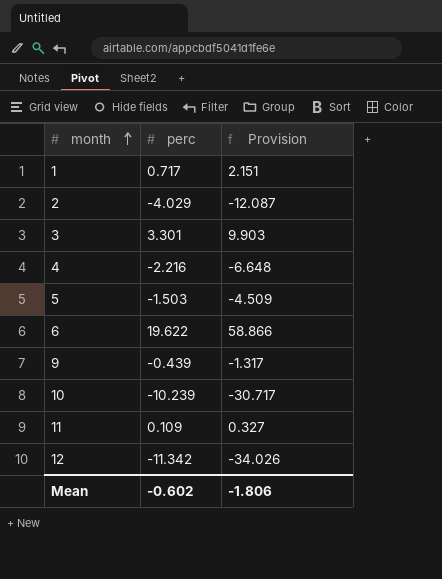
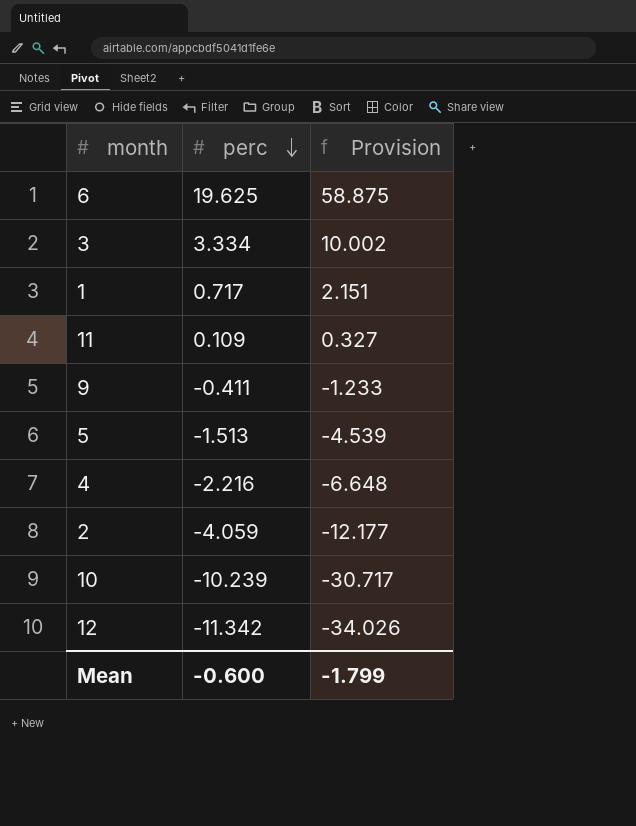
row order: month ascending -> perc descending
6 | perc: 19.622 -> 19.625
6 | Provision: 58.866 -> 58.875
3 | perc: 3.301 -> 3.334
3 | Provision: 9.903 -> 10.002
9 | perc: -0.439 -> -0.411
9 | Provision: -1.317 -> -1.233
5 | perc: -1.503 -> -1.513
5 | Provision: -4.509 -> -4.539
2 | perc: -4.029 -> -4.059
2 | Provision: -12.087 -> -12.177
Mean | perc: -0.602 -> -0.600
Mean | Provision: -1.806 -> -1.799

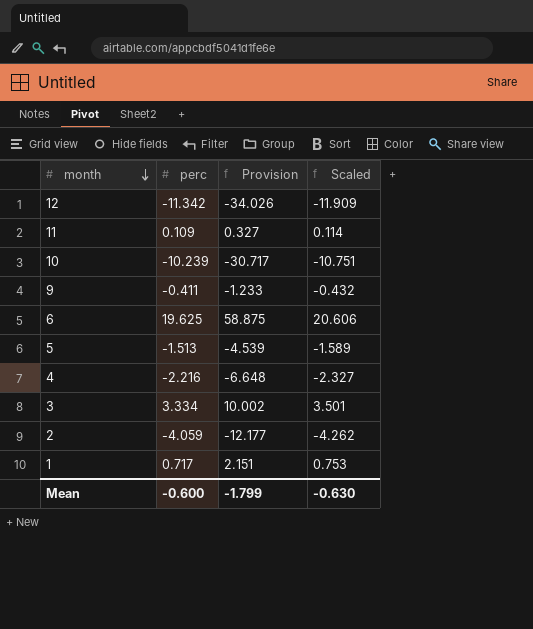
row order: perc descending -> month descending
column Scaled | formula: none -> [perc] * 1.05

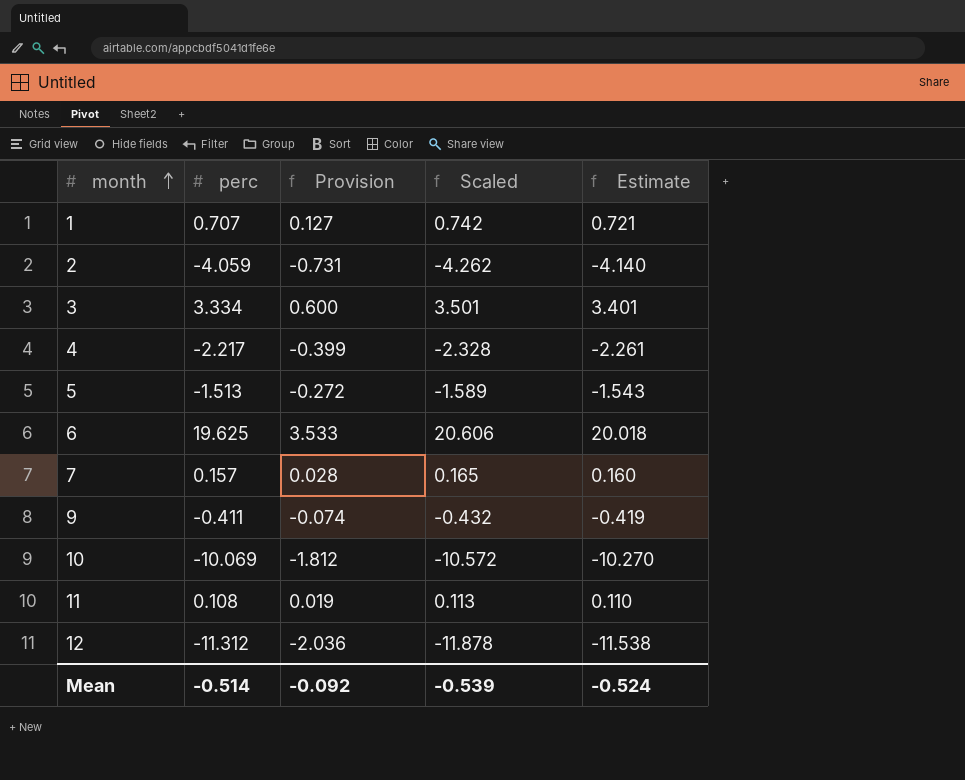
row order: month descending -> month ascending
column Provision | formula: [perc] * 3 -> [perc] * 0.18
column Estimate | formula: none -> [perc] * 1.02
1 | perc: 0.717 -> 0.707
1 | Scaled: 0.753 -> 0.742
4 | perc: -2.216 -> -2.217
4 | Scaled: -2.327 -> -2.328
row 7: none -> 0.157 | 0.028 | 0.165 | 0.160
10 | perc: -10.239 -> -10.069
10 | Scaled: -10.751 -> -10.572
11 | perc: 0.109 -> 0.108
11 | Scaled: 0.114 -> 0.113
12 | perc: -11.342 -> -11.312
12 | Scaled: -11.909 -> -11.878
Mean | perc: -0.600 -> -0.514
Mean | Provision: -1.799 -> -0.092
Mean | Scaled: -0.630 -> -0.539

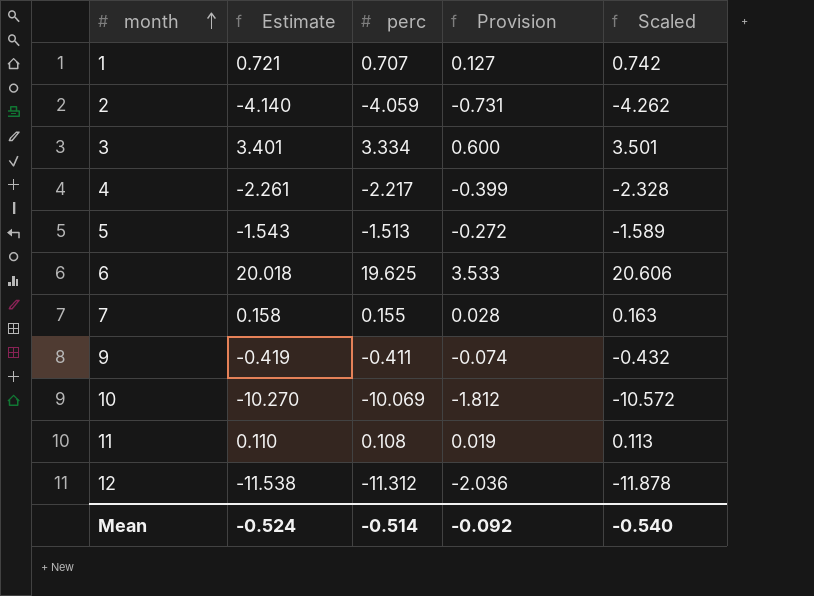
column Estimate | position: 5 -> 2
7 | Estimate: 0.160 -> 0.158
7 | perc: 0.157 -> 0.155
7 | Scaled: 0.165 -> 0.163
Mean | Scaled: -0.539 -> -0.540

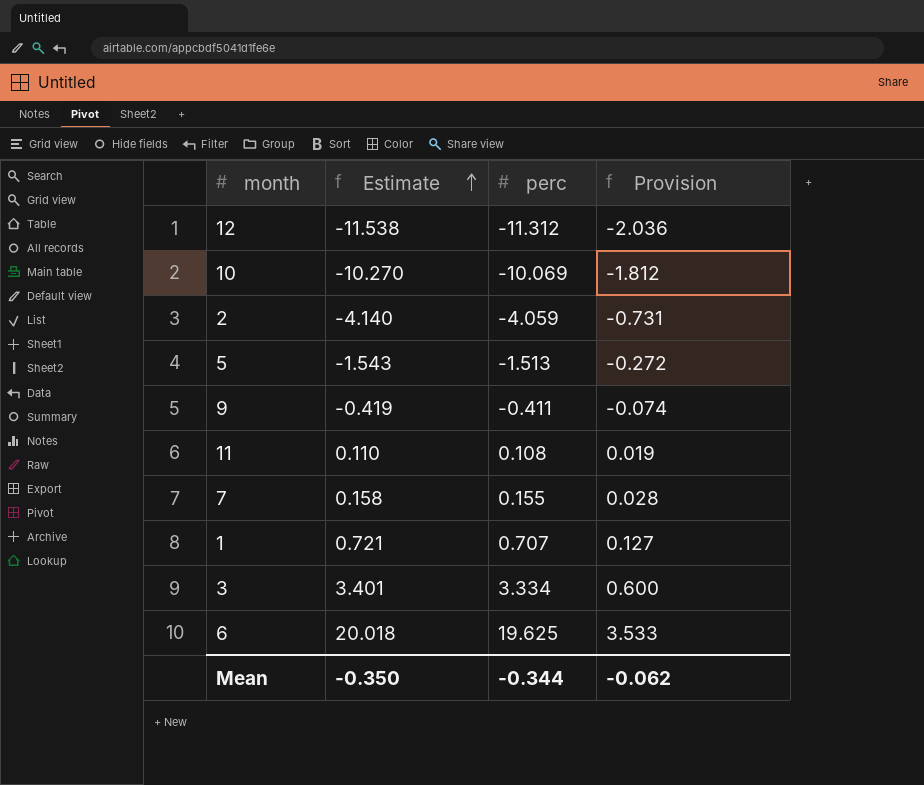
row order: month ascending -> Estimate ascending
column Scaled | formula: [perc] * 1.05 -> none
row 4: -2.261 | -2.217 | -0.399 | -2.328 -> none
Mean | Estimate: -0.524 -> -0.350
Mean | perc: -0.514 -> -0.344
Mean | Provision: -0.092 -> -0.062

